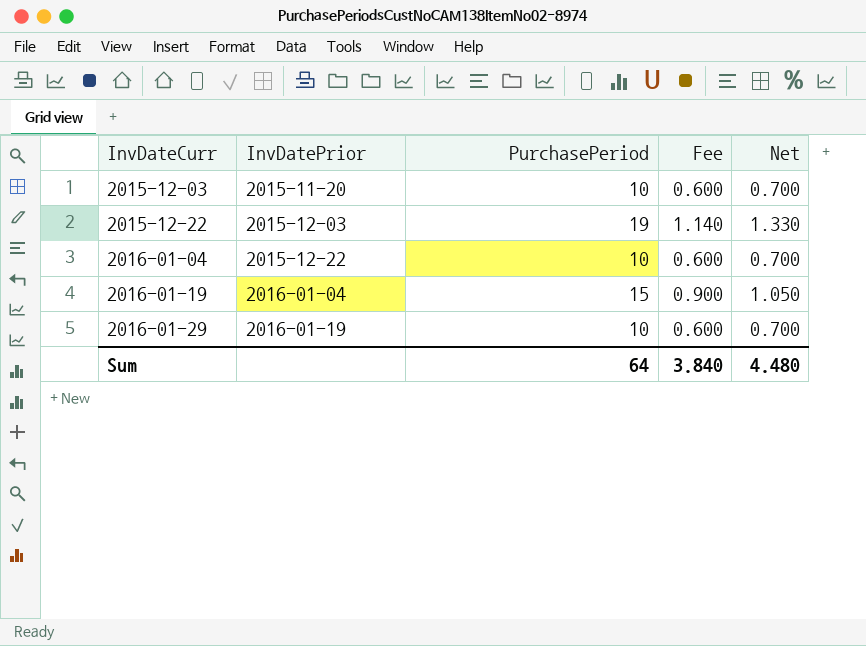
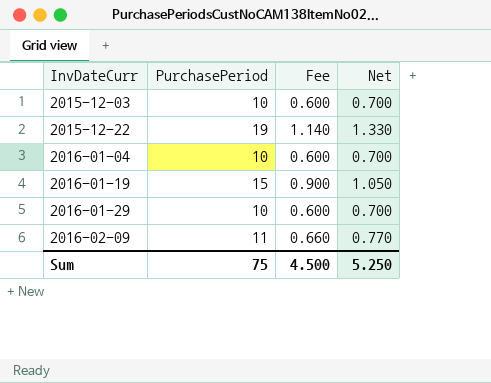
column InvDatePrior | position: 2 -> none
row 2016-02-09: none -> 11 | 0.660 | 0.770
Sum | PurchasePeriod: 64 -> 75
Sum | Fee: 3.840 -> 4.500
Sum | Net: 4.480 -> 5.250

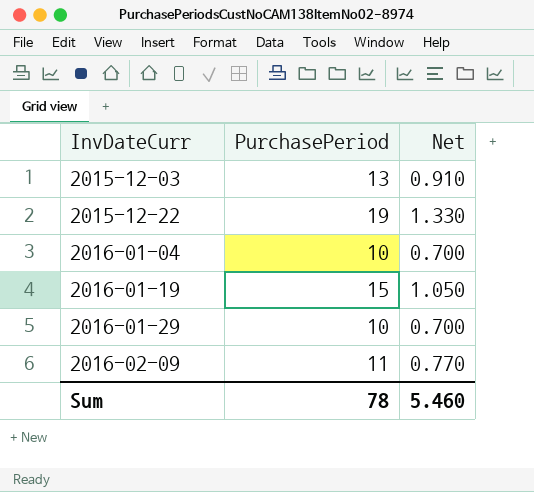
column Fee | formula: [PurchasePeriod] * 0.06 -> none
2015-12-03 | PurchasePeriod: 10 -> 13
2015-12-03 | Net: 0.700 -> 0.910
Sum | PurchasePeriod: 75 -> 78
Sum | Net: 5.250 -> 5.460

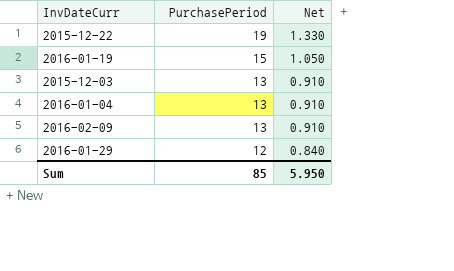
row order: InvDateCurr ascending -> PurchasePeriod descending
2016-01-04 | PurchasePeriod: 10 -> 13
2016-01-04 | Net: 0.700 -> 0.910
2016-02-09 | PurchasePeriod: 11 -> 13
2016-02-09 | Net: 0.770 -> 0.910
2016-01-29 | PurchasePeriod: 10 -> 12
2016-01-29 | Net: 0.700 -> 0.840
Sum | PurchasePeriod: 78 -> 85
Sum | Net: 5.460 -> 5.950

